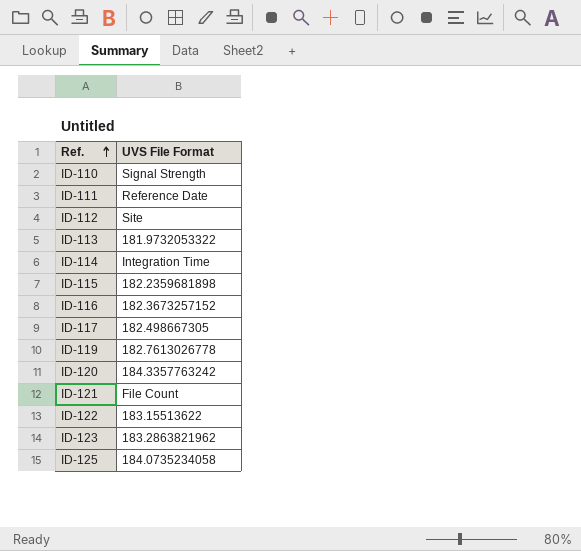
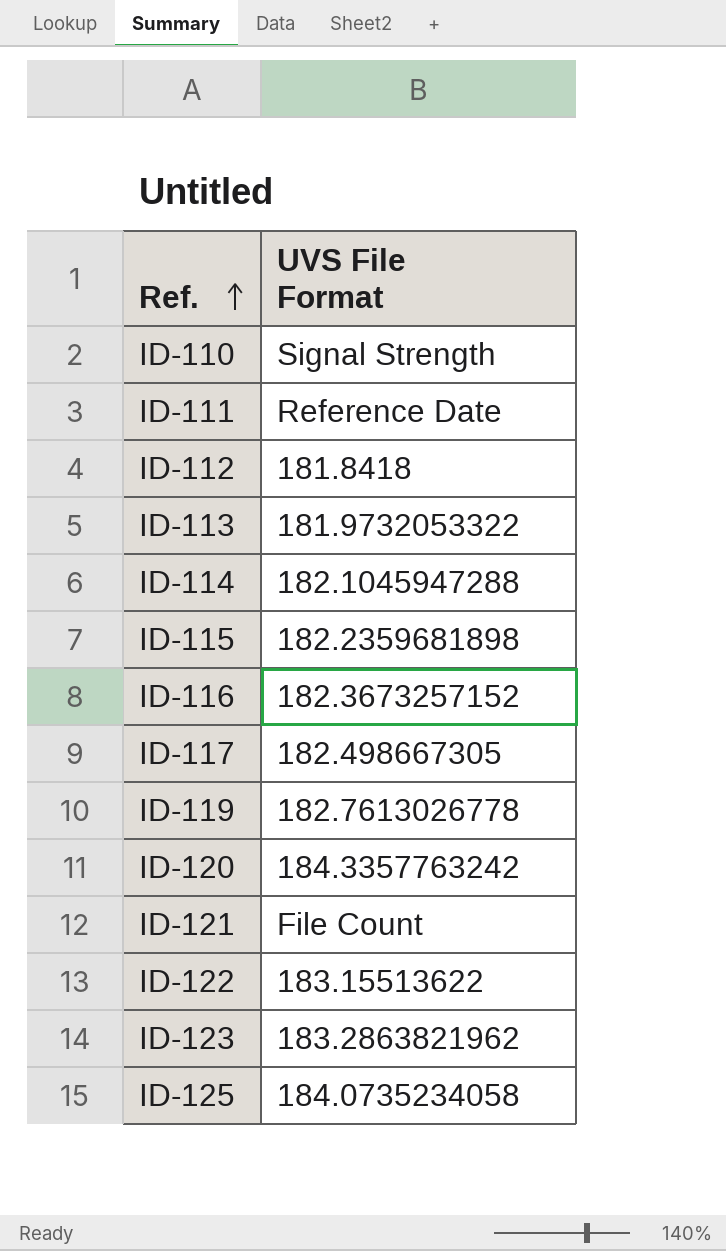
ID-112 | UVS File Format: Site -> 181.8418
ID-114 | UVS File Format: Integration Time -> 182.1045947288

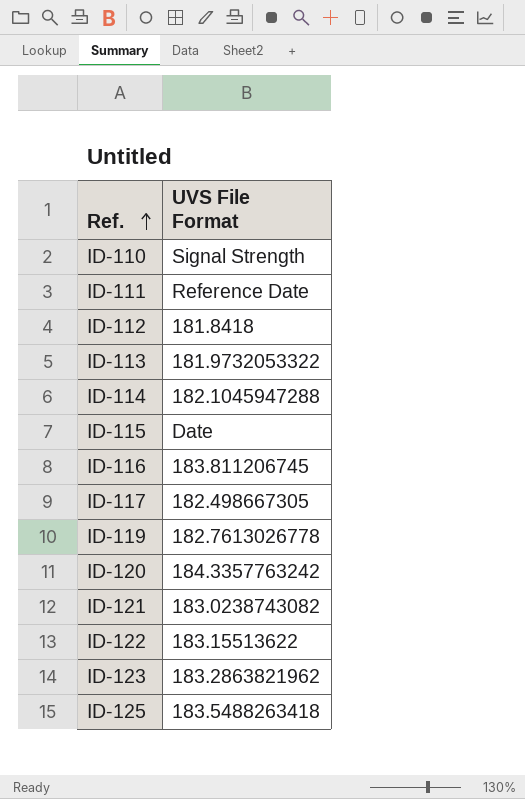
ID-115 | UVS File Format: 182.2359681898 -> Date
ID-116 | UVS File Format: 182.3673257152 -> 183.811206745
ID-121 | UVS File Format: File Count -> 183.0238743082
ID-125 | UVS File Format: 184.0735234058 -> 183.5488263418

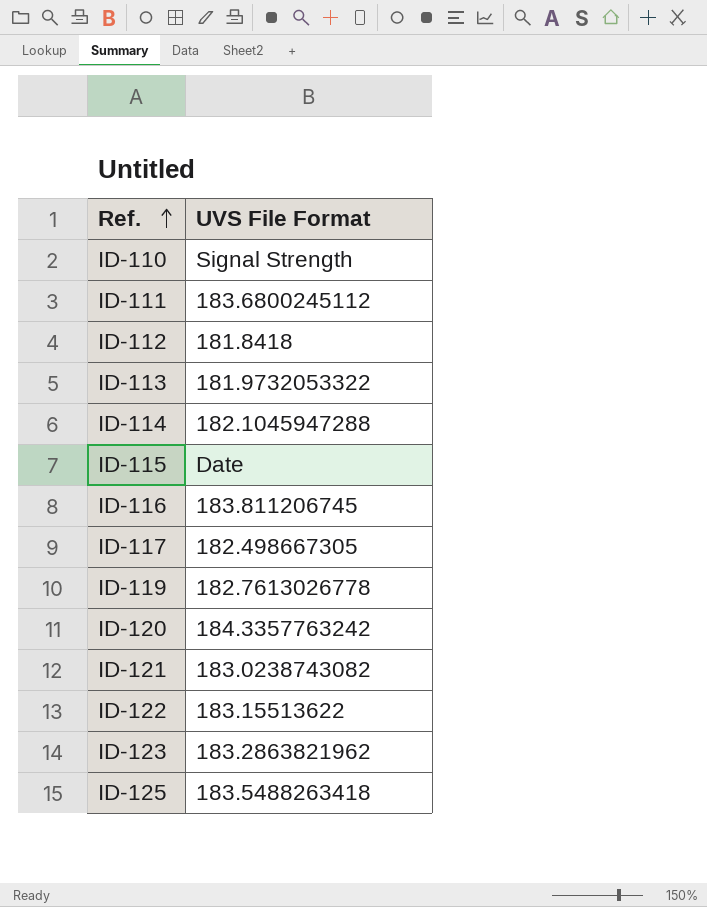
ID-111 | UVS File Format: Reference Date -> 183.6800245112

